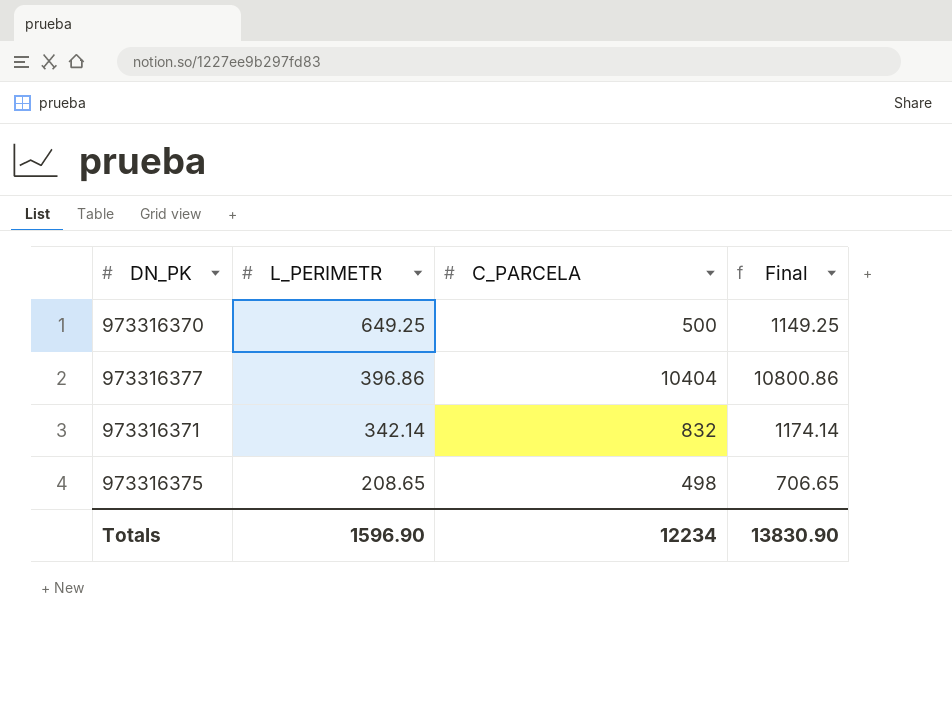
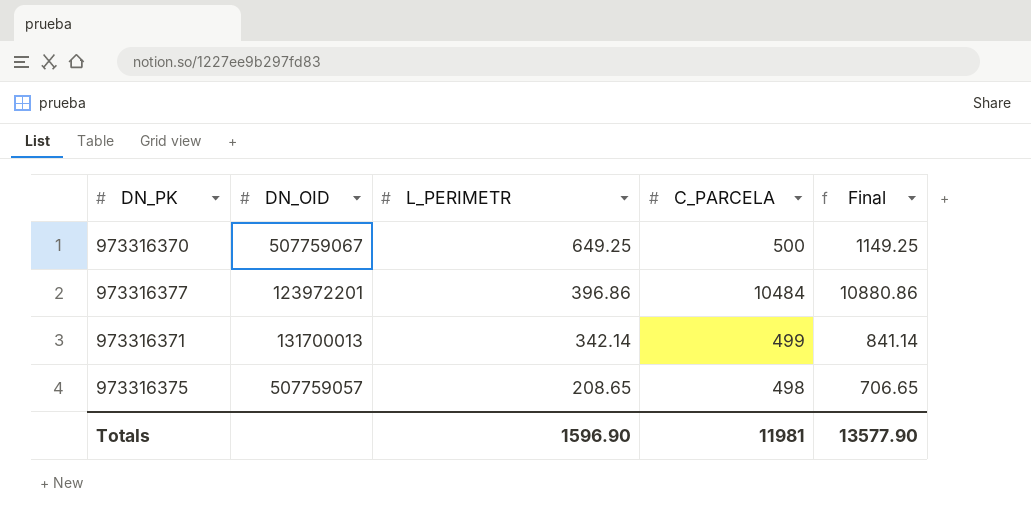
column DN_OID | position: none -> 2
973316377 | C_PARCELA: 10404 -> 10484
973316377 | Final: 10800.86 -> 10880.86
973316371 | C_PARCELA: 832 -> 499
973316371 | Final: 1174.14 -> 841.14
Totals | C_PARCELA: 12234 -> 11981
Totals | Final: 13830.90 -> 13577.90

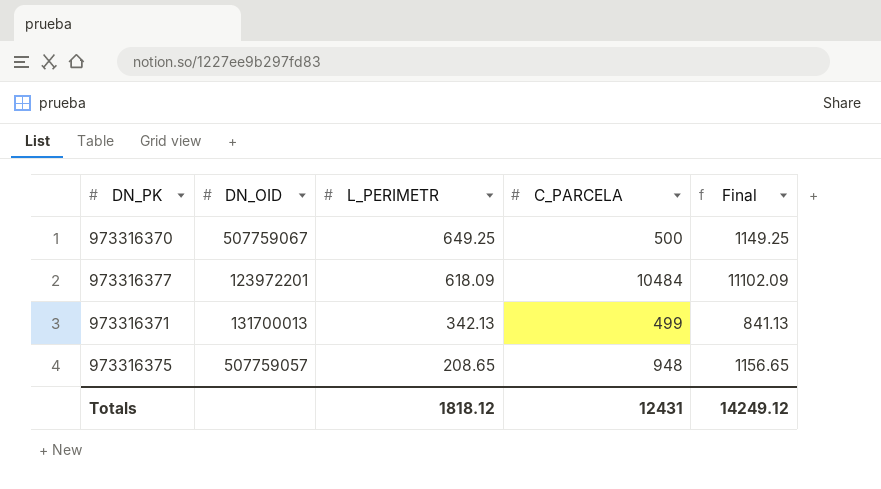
973316377 | L_PERIMETR: 396.86 -> 618.09
973316377 | Final: 10880.86 -> 11102.09
973316371 | L_PERIMETR: 342.14 -> 342.13
973316371 | Final: 841.14 -> 841.13
973316375 | C_PARCELA: 498 -> 948
973316375 | Final: 706.65 -> 1156.65
Totals | L_PERIMETR: 1596.90 -> 1818.12
Totals | C_PARCELA: 11981 -> 12431
Totals | Final: 13577.90 -> 14249.12

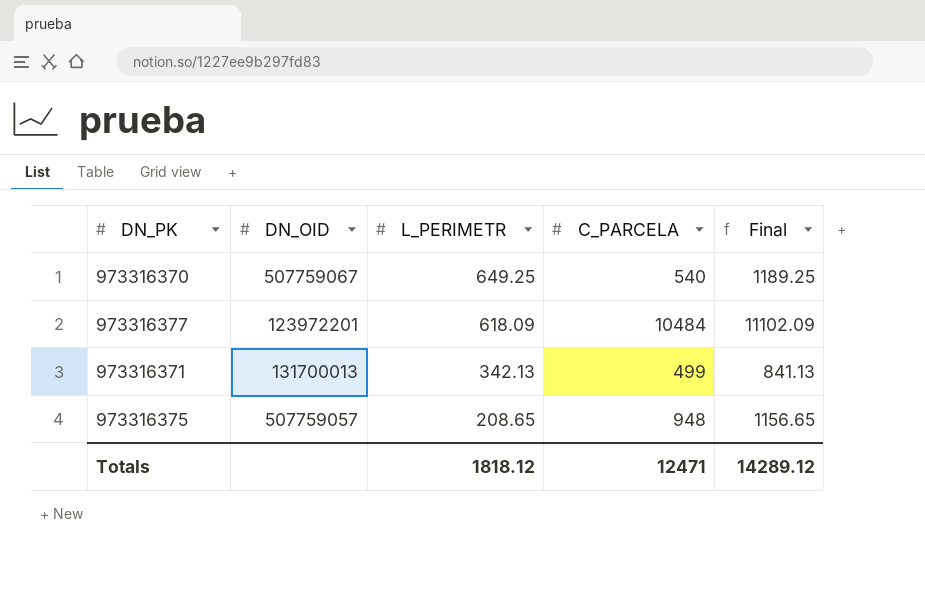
973316370 | C_PARCELA: 500 -> 540
973316370 | Final: 1149.25 -> 1189.25
Totals | C_PARCELA: 12431 -> 12471
Totals | Final: 14249.12 -> 14289.12

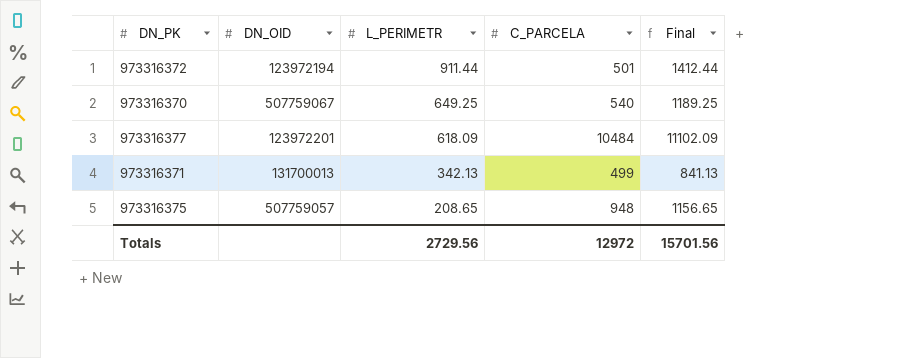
row 973316372: none -> 123972194 | 911.44 | 501 | 1412.44
Totals | L_PERIMETR: 1818.12 -> 2729.56
Totals | C_PARCELA: 12471 -> 12972
Totals | Final: 14289.12 -> 15701.56

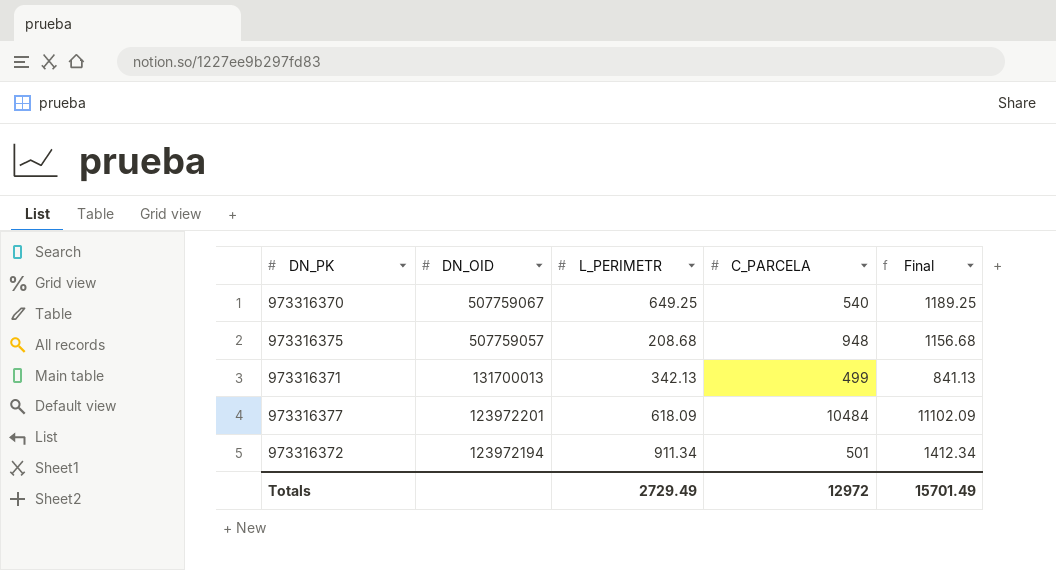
row order: L_PERIMETR descending -> DN_OID descending
973316375 | L_PERIMETR: 208.65 -> 208.68
973316375 | Final: 1156.65 -> 1156.68
973316372 | L_PERIMETR: 911.44 -> 911.34
973316372 | Final: 1412.44 -> 1412.34
Totals | L_PERIMETR: 2729.56 -> 2729.49
Totals | Final: 15701.56 -> 15701.49

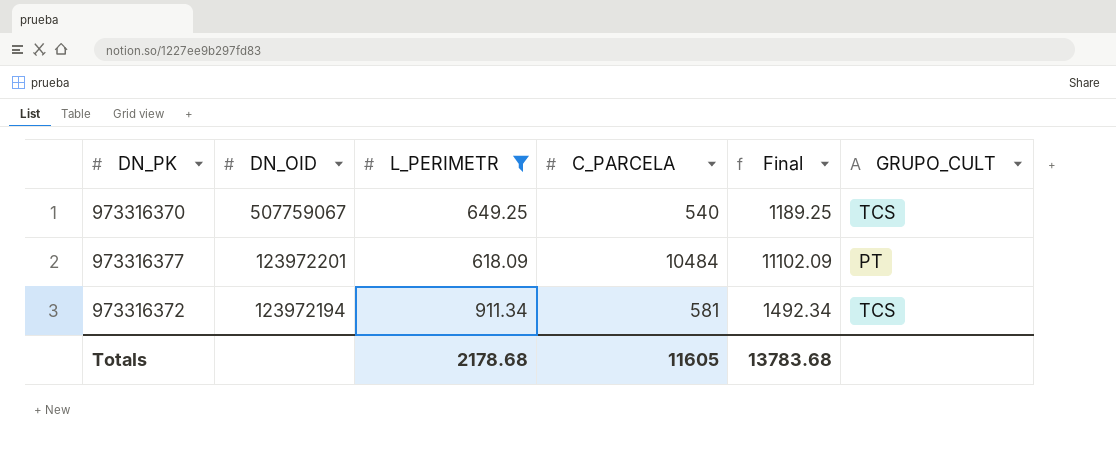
filter: none -> L_PERIMETR >= 618.09
column GRUPO_CULT | position: none -> 6
973316372 | C_PARCELA: 501 -> 581
973316372 | Final: 1412.34 -> 1492.34
Totals | L_PERIMETR: 2729.49 -> 2178.68
Totals | C_PARCELA: 12972 -> 11605
Totals | Final: 15701.49 -> 13783.68

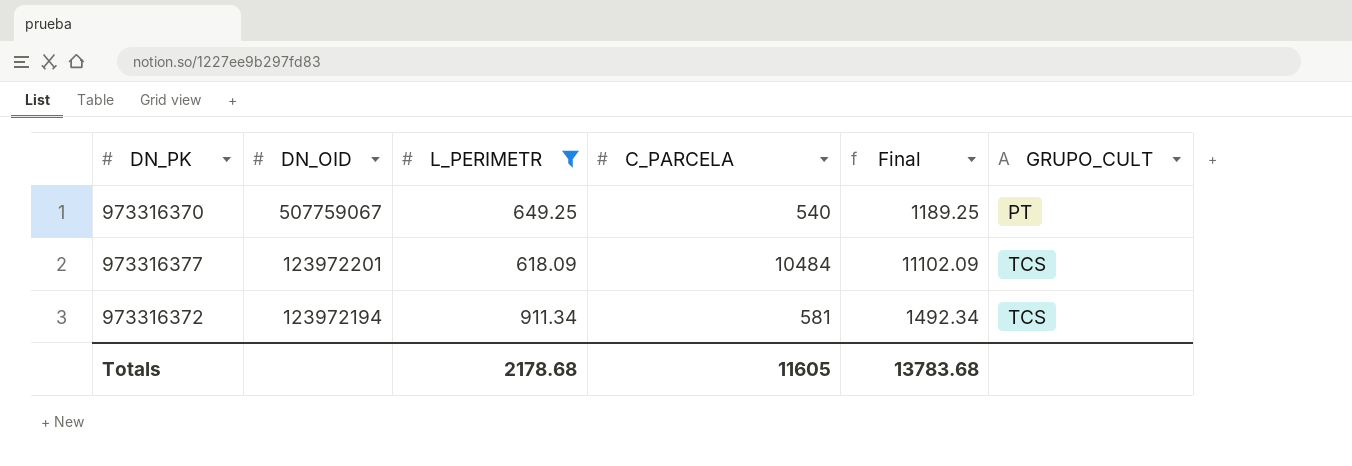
973316370 | GRUPO_CULT: TCS -> PT
973316377 | GRUPO_CULT: PT -> TCS

